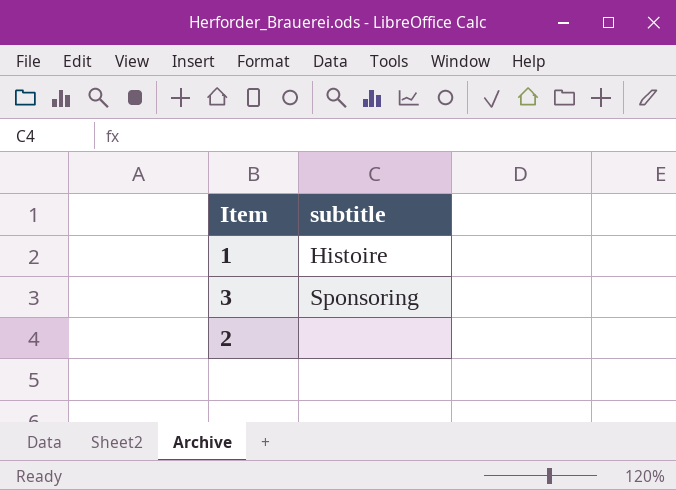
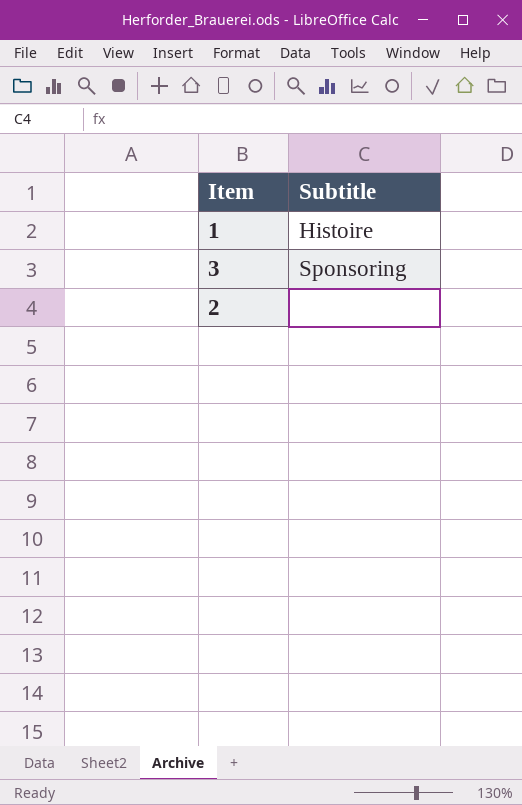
column name: subtitle -> Subtitle

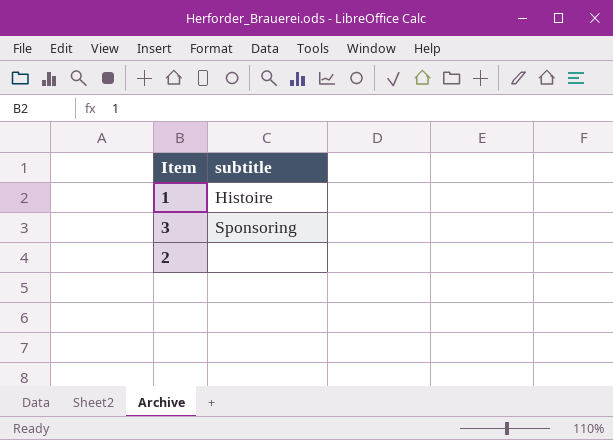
column name: Subtitle -> subtitle

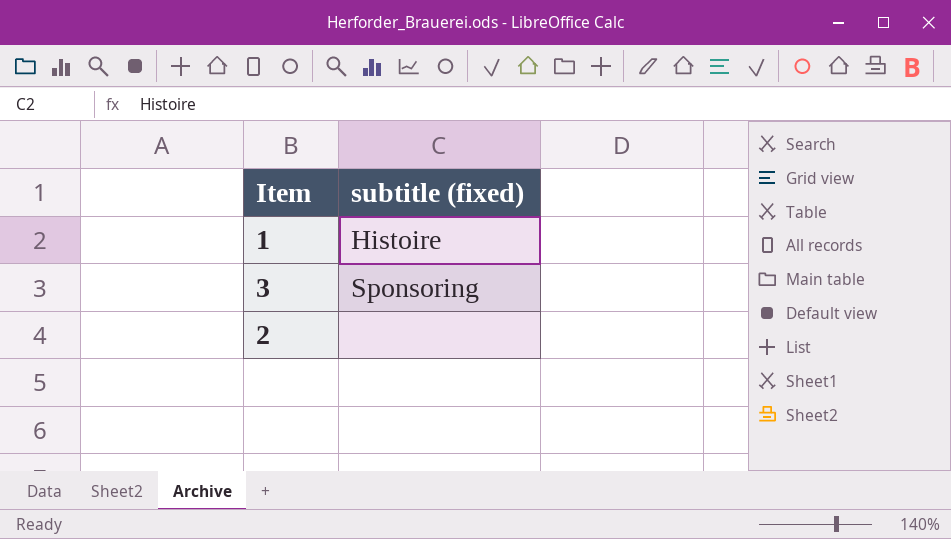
column name: subtitle -> subtitle (fixed)

